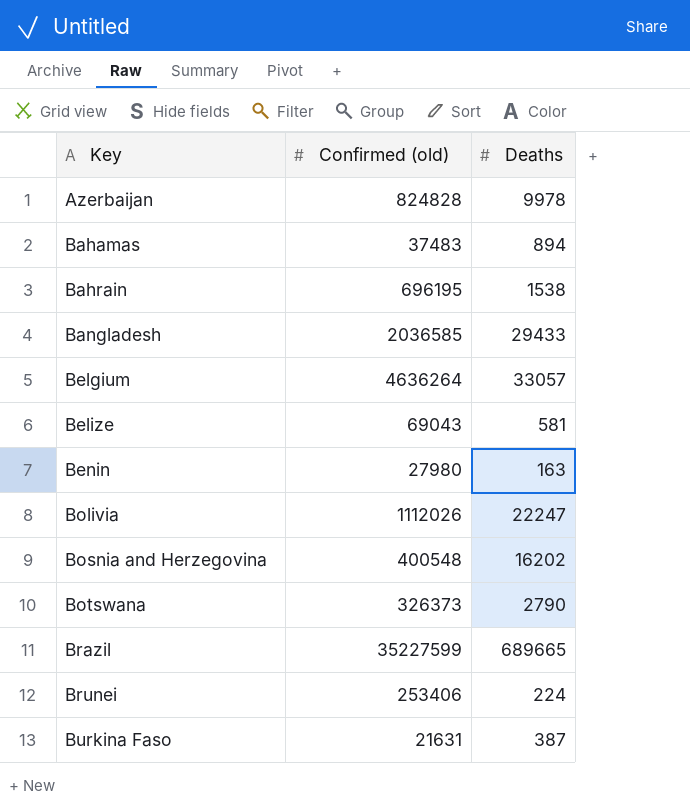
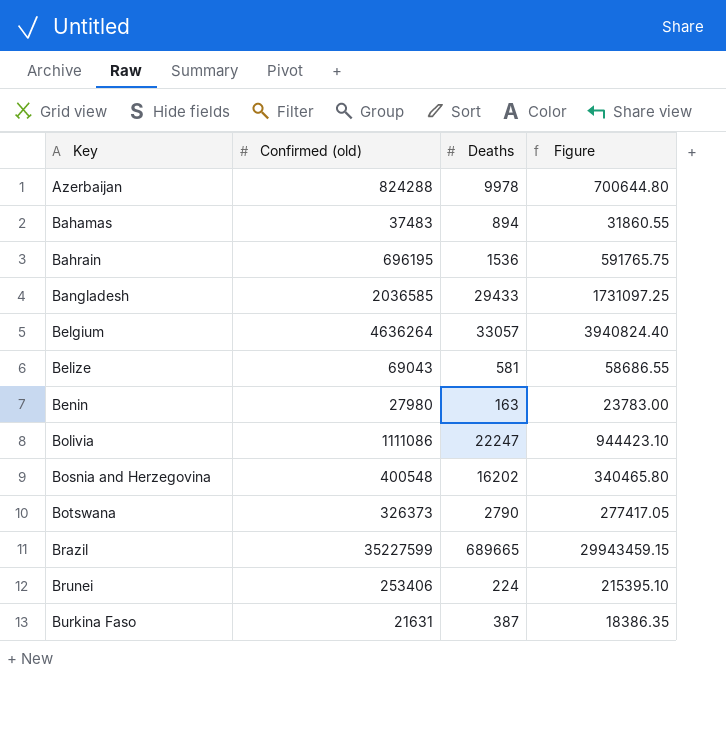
column Figure | formula: none -> [Confirmed (old)] * 0.85
Azerbaijan | Confirmed (old): 824828 -> 824288
Bahrain | Deaths: 1538 -> 1536
Bolivia | Confirmed (old): 1112026 -> 1111086

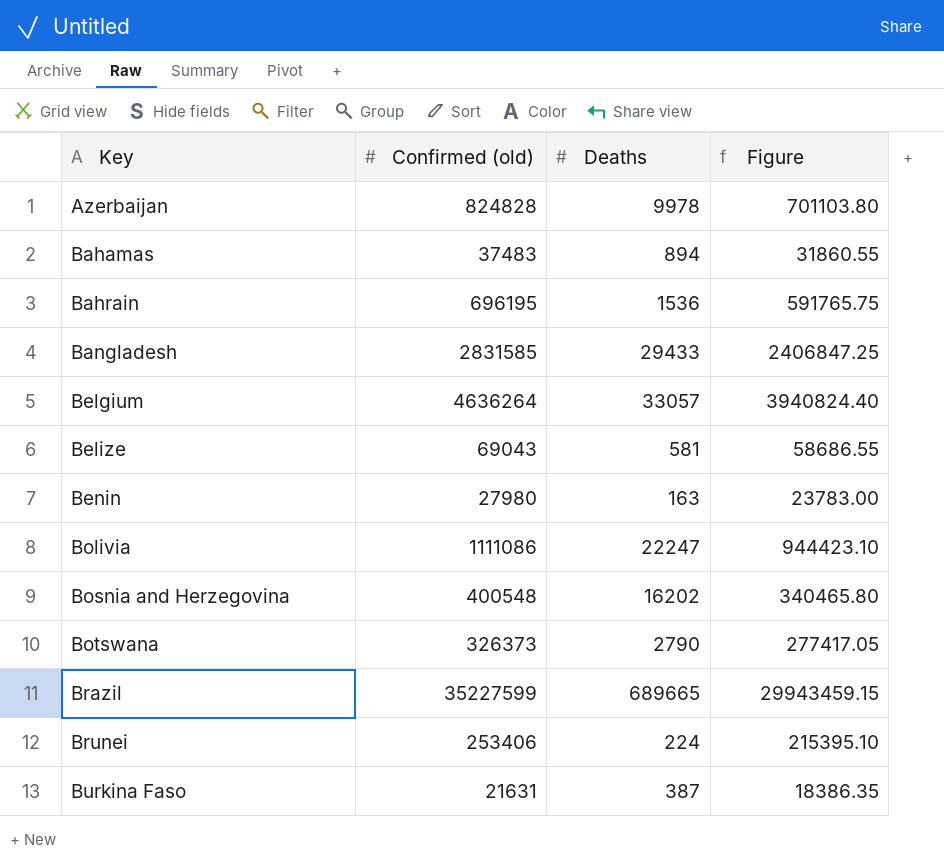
Azerbaijan | Confirmed (old): 824288 -> 824828
Azerbaijan | Figure: 700644.80 -> 701103.80
Bangladesh | Confirmed (old): 2036585 -> 2831585
Bangladesh | Figure: 1731097.25 -> 2406847.25

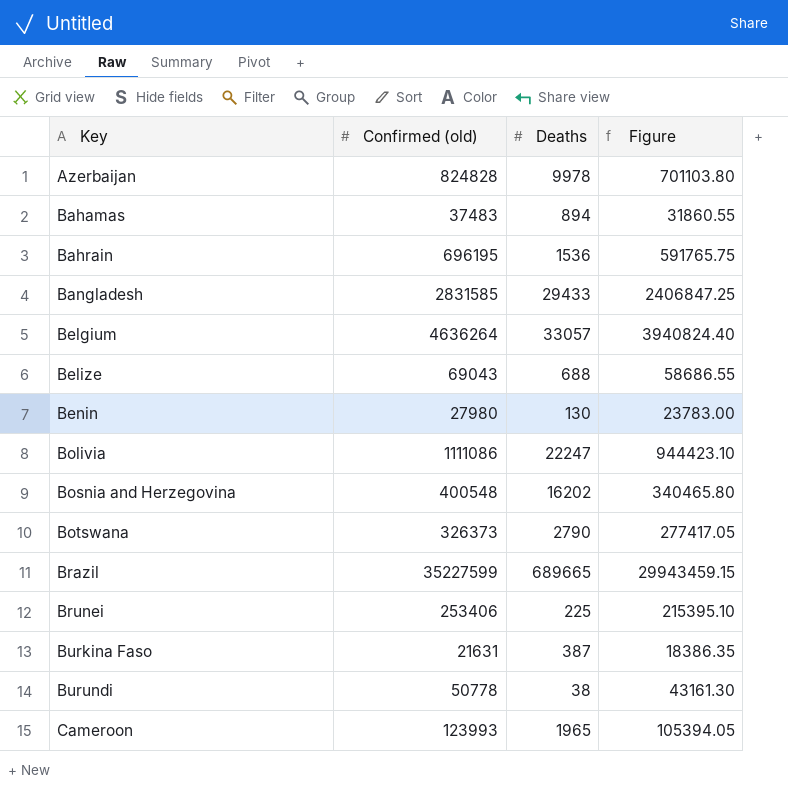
Belize | Deaths: 581 -> 688
Benin | Deaths: 163 -> 130
Brunei | Deaths: 224 -> 225
row Burundi: none -> 50778 | 38 | 43161.30
row Cameroon: none -> 123993 | 1965 | 105394.05

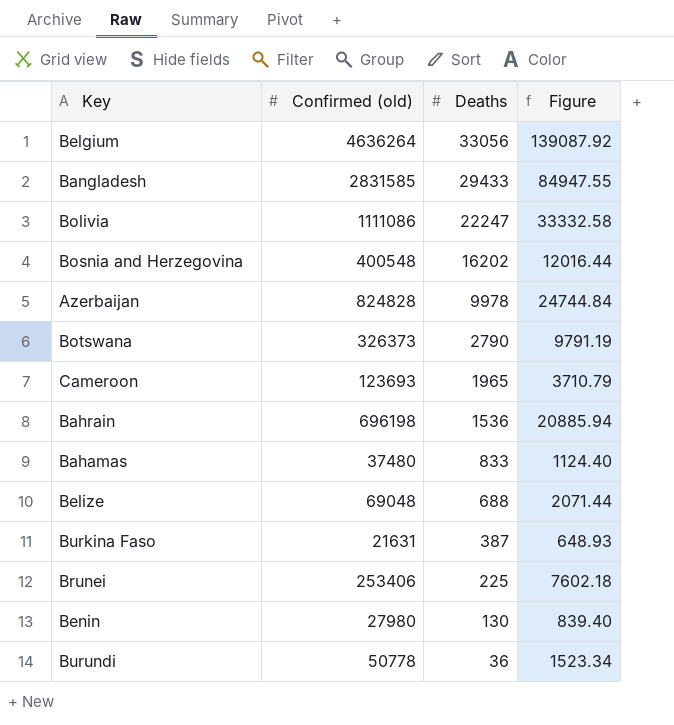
row order: Key ascending -> Deaths descending
column Figure | formula: [Confirmed (old)] * 0.85 -> [Confirmed (old)] * 0.03
row Brazil: 35227599 | 689665 | 29943459.15 -> none
Belgium | Deaths: 33057 -> 33056
Cameroon | Confirmed (old): 123993 -> 123693
Bahrain | Confirmed (old): 696195 -> 696198
Bahamas | Confirmed (old): 37483 -> 37480
Bahamas | Deaths: 894 -> 833
Belize | Confirmed (old): 69043 -> 69048
Burundi | Deaths: 38 -> 36

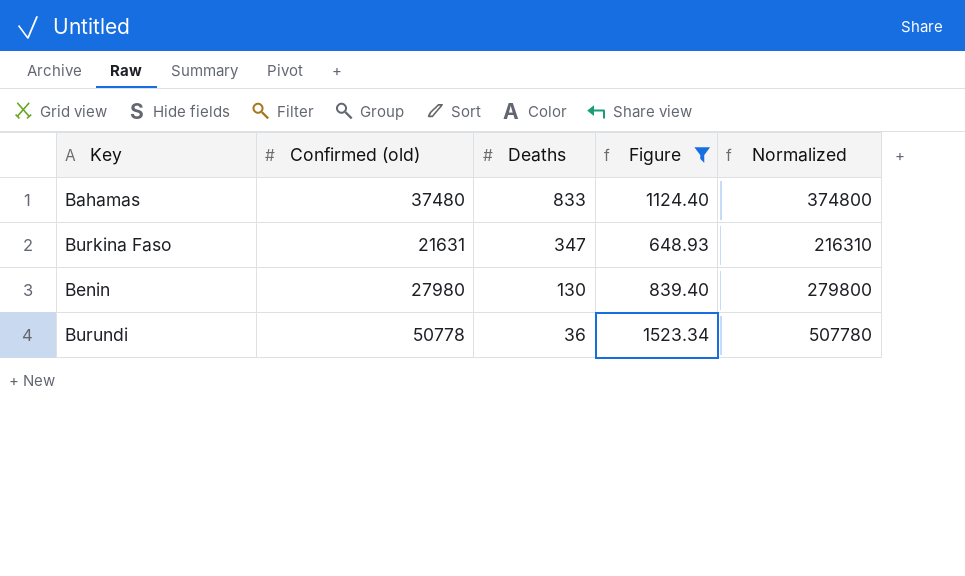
filter: none -> Figure <= 1523.34
column Normalized | formula: none -> [Confirmed (old)] * 10
Burkina Faso | Deaths: 387 -> 347

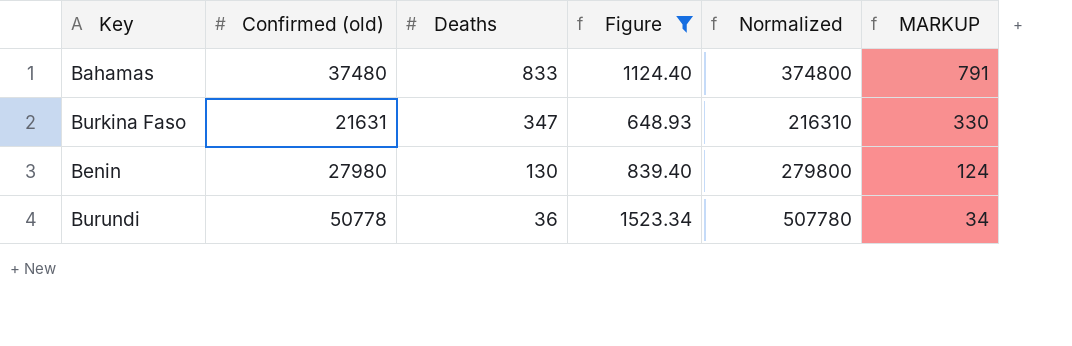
column MARKUP | formula: none -> [Deaths] * 0.95

